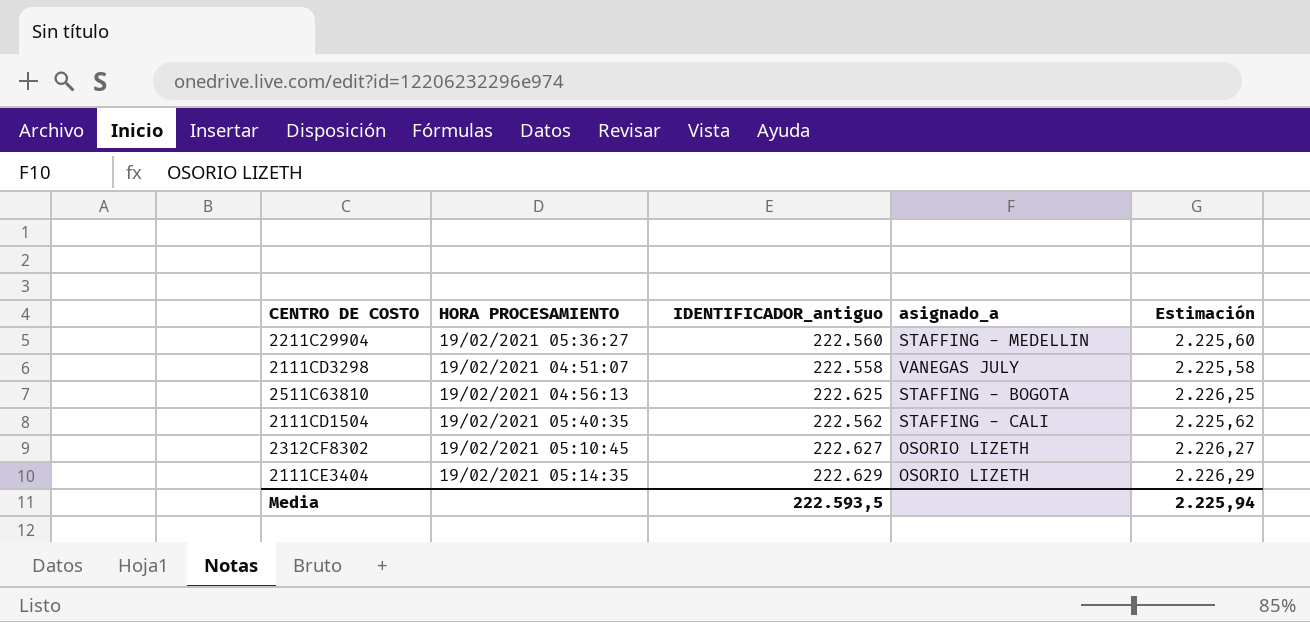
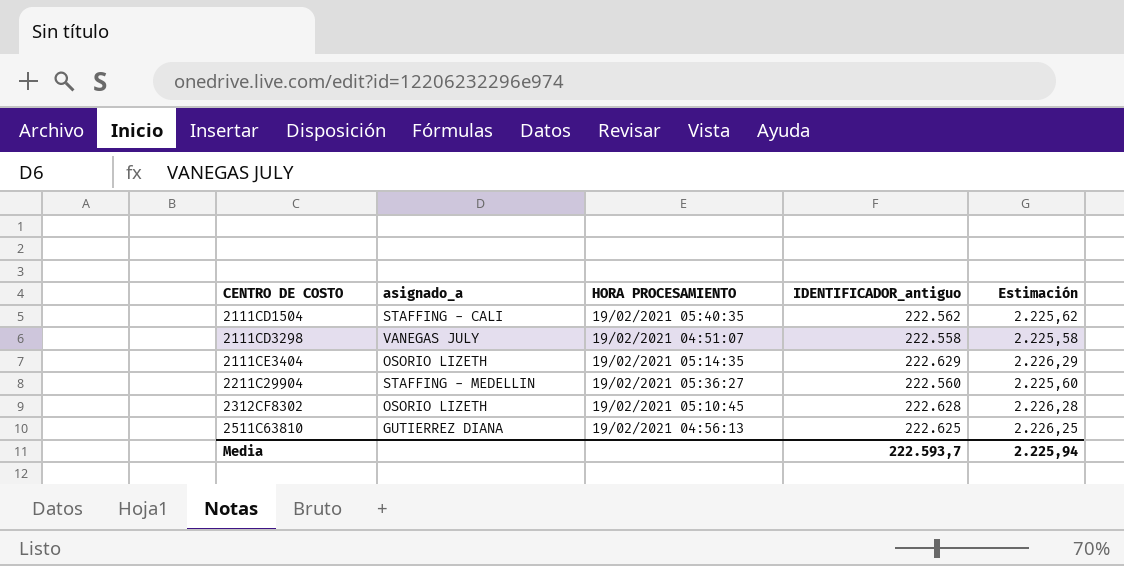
row order: none -> CENTRO DE COSTO ascending
column asignado_a | position: 4 -> 2
2312CF8302 | IDENTIFICADOR_antiguo: 222.627 -> 222.628
2312CF8302 | Estimación: 2.226,27 -> 2.226,28
2511C63810 | asignado_a: STAFFING - BOGOTA -> GUTIERREZ DIANA
Media | IDENTIFICADOR_antiguo: 222.593,5 -> 222.593,7

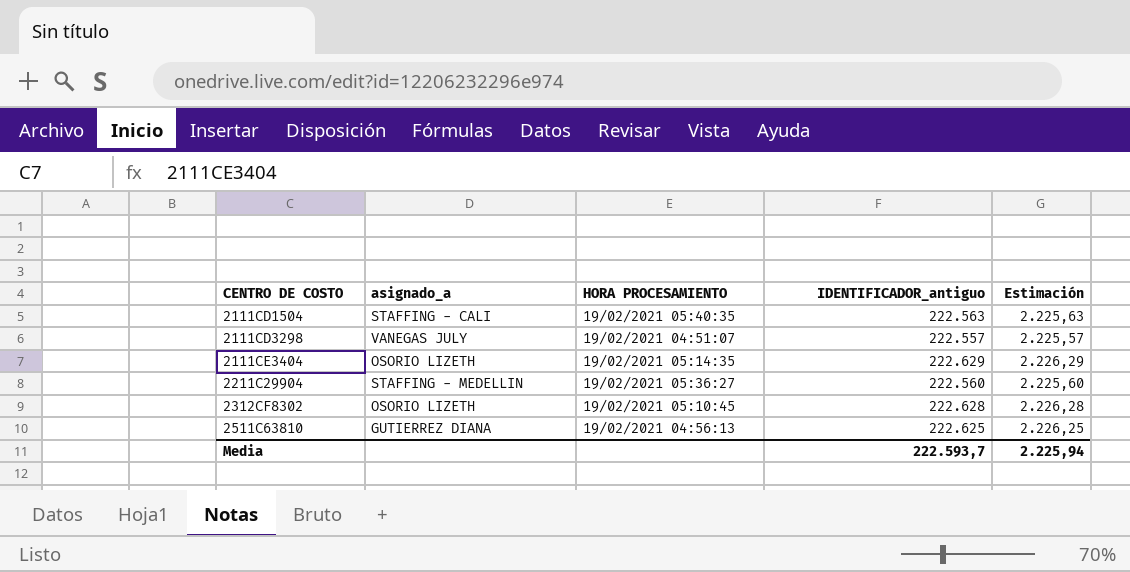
2111CD1504 | IDENTIFICADOR_antiguo: 222.562 -> 222.563
2111CD1504 | Estimación: 2.225,62 -> 2.225,63
2111CD3298 | IDENTIFICADOR_antiguo: 222.558 -> 222.557
2111CD3298 | Estimación: 2.225,58 -> 2.225,57

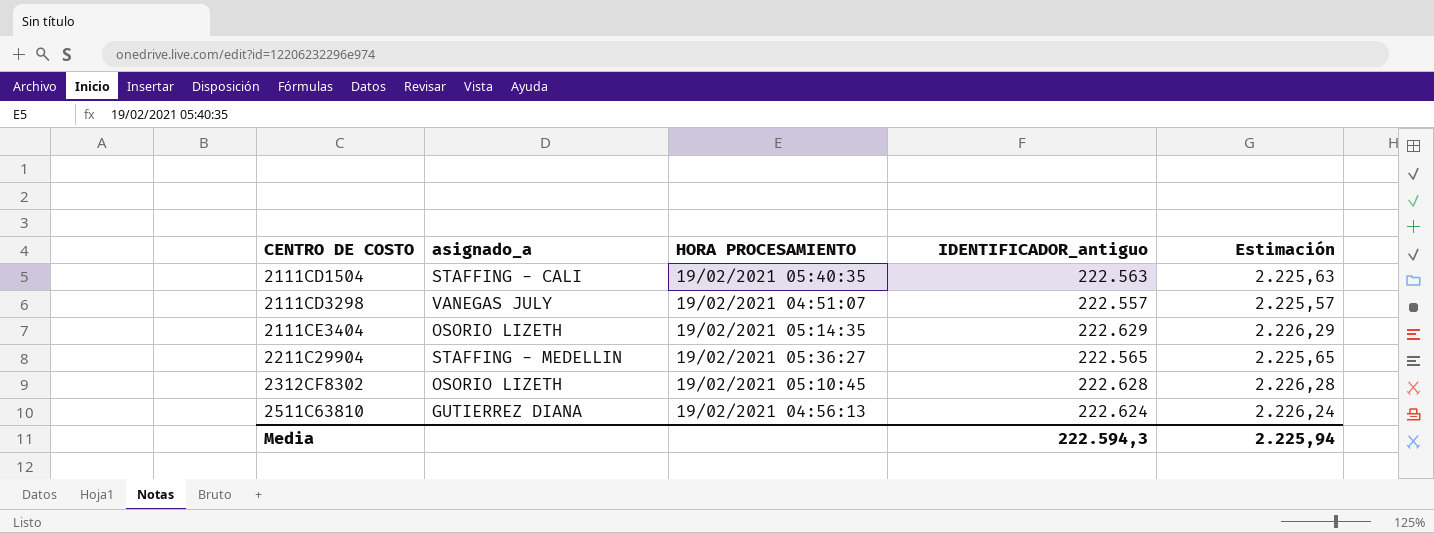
2211C29904 | IDENTIFICADOR_antiguo: 222.560 -> 222.565
2211C29904 | Estimación: 2.225,60 -> 2.225,65
2511C63810 | IDENTIFICADOR_antiguo: 222.625 -> 222.624
2511C63810 | Estimación: 2.226,25 -> 2.226,24
Media | IDENTIFICADOR_antiguo: 222.593,7 -> 222.594,3

